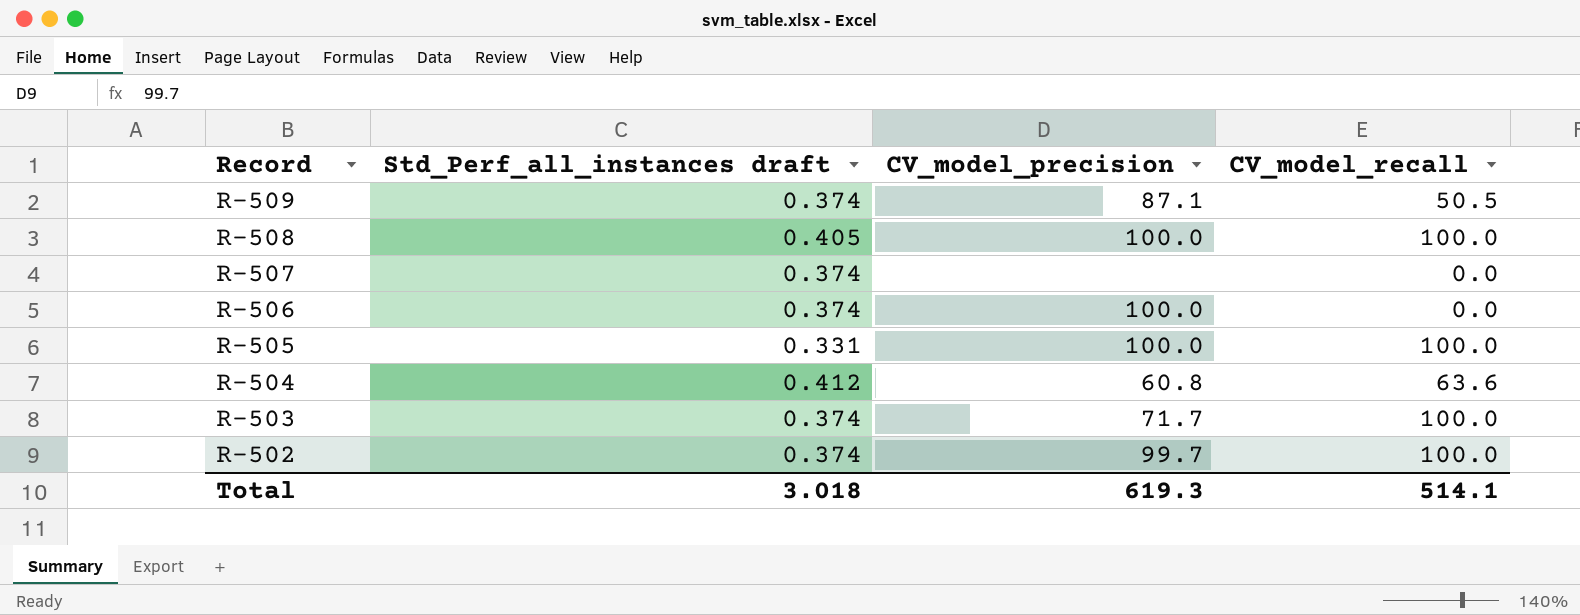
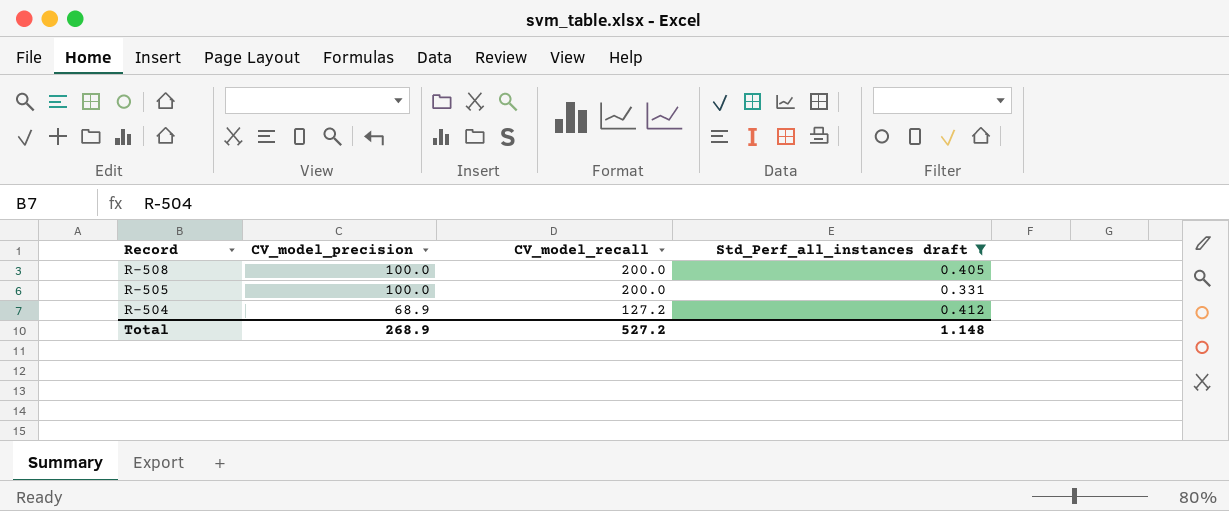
filter: none -> Std_Perf_all_instances draft != 0.374
column Std_Perf_all_instances draft | position: 2 -> 4
R-508 | CV_model_recall: 100.0 -> 200.0
R-505 | CV_model_recall: 100.0 -> 200.0
R-504 | CV_model_precision: 60.8 -> 68.9
R-504 | CV_model_recall: 63.6 -> 127.2
Total | CV_model_precision: 619.3 -> 268.9
Total | CV_model_recall: 514.1 -> 527.2
Total | Std_Perf_all_instances draft: 3.018 -> 1.148

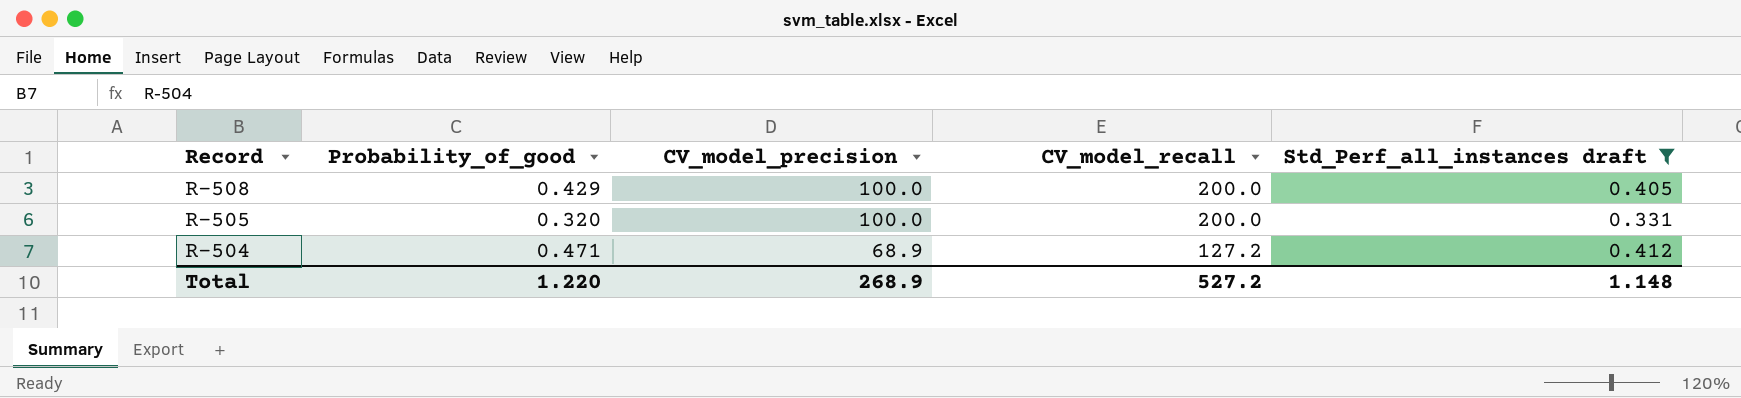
column Probability_of_good | position: none -> 2

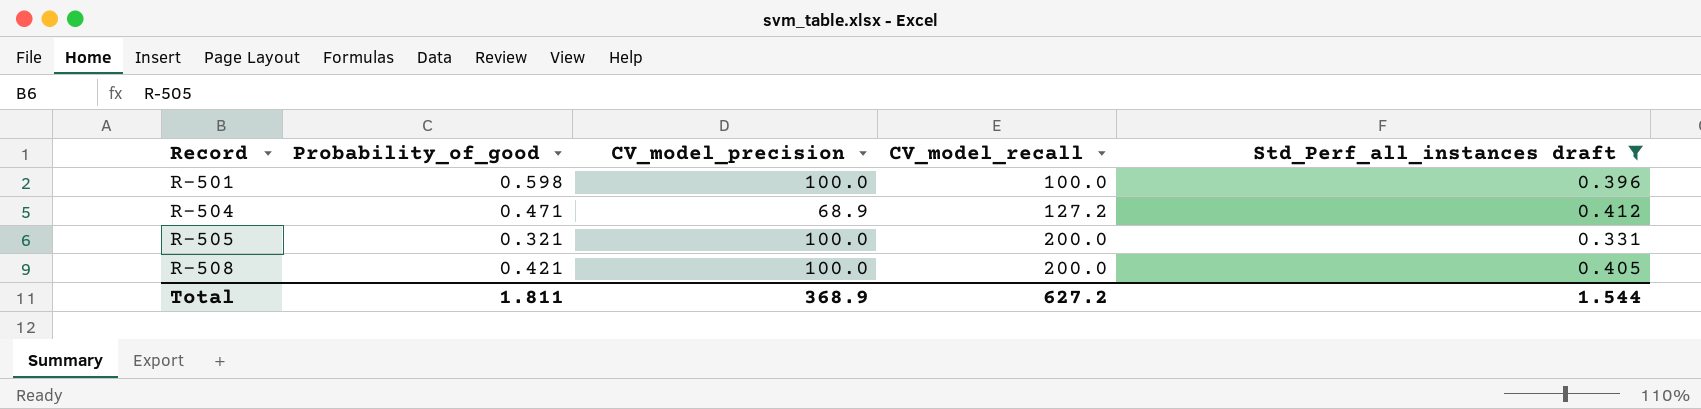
row order: Record descending -> Record ascending
row R-501: none -> 0.598 | 100.0 | 100.0 | 0.396
R-505 | Probability_of_good: 0.320 -> 0.321
R-508 | Probability_of_good: 0.429 -> 0.421
Total | Probability_of_good: 1.220 -> 1.811
Total | CV_model_precision: 268.9 -> 368.9
Total | CV_model_recall: 527.2 -> 627.2
Total | Std_Perf_all_instances draft: 1.148 -> 1.544

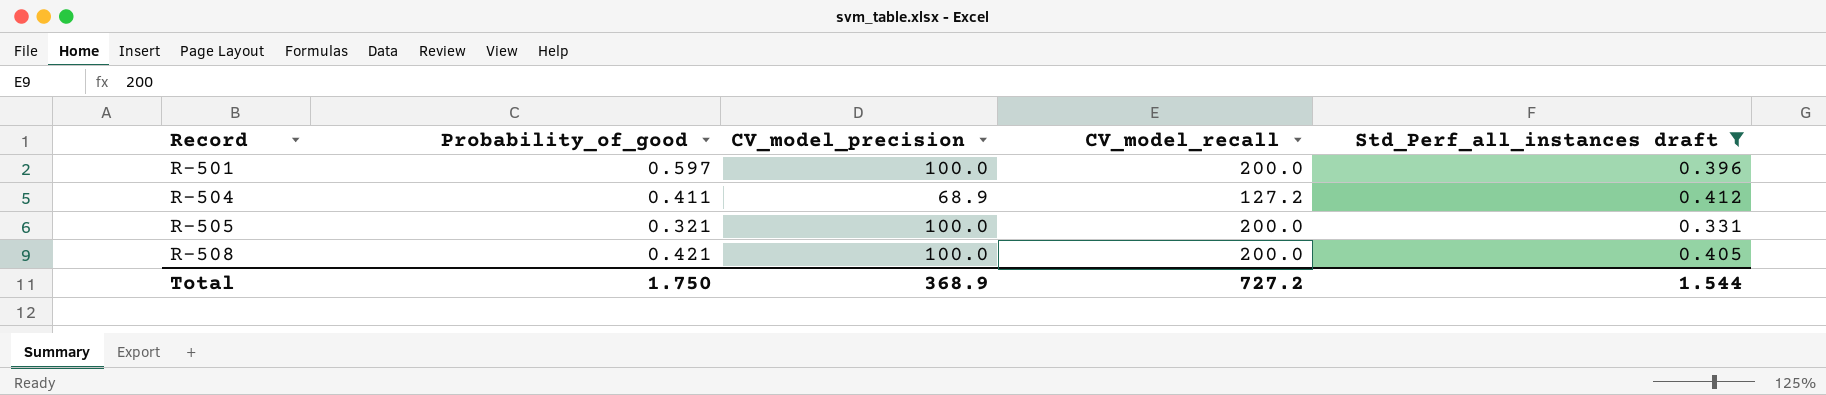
R-501 | Probability_of_good: 0.598 -> 0.597
R-501 | CV_model_recall: 100.0 -> 200.0
R-504 | Probability_of_good: 0.471 -> 0.411
Total | Probability_of_good: 1.811 -> 1.750
Total | CV_model_recall: 627.2 -> 727.2

